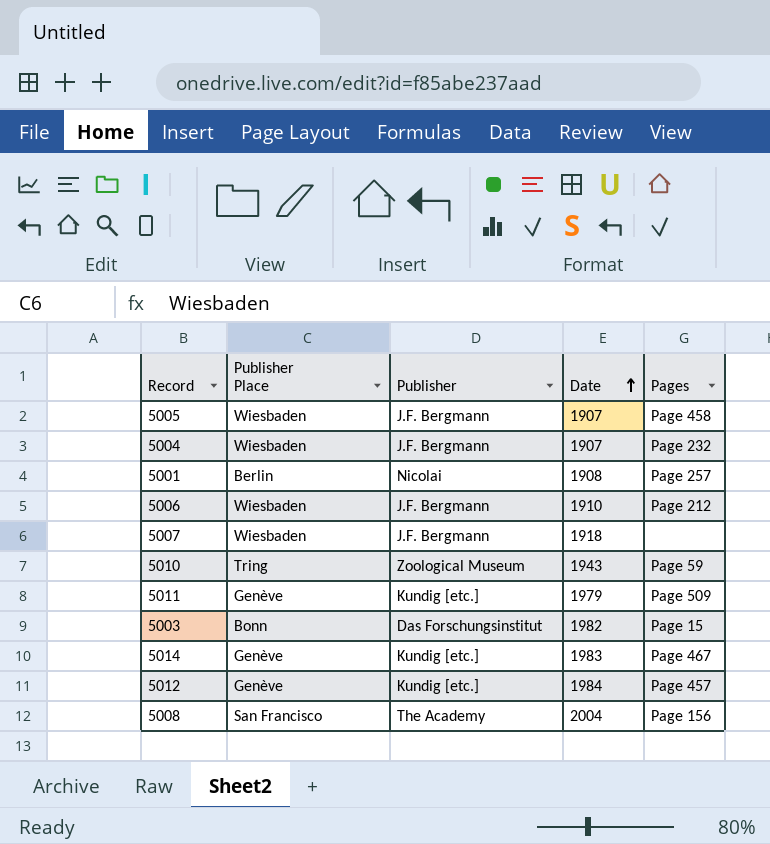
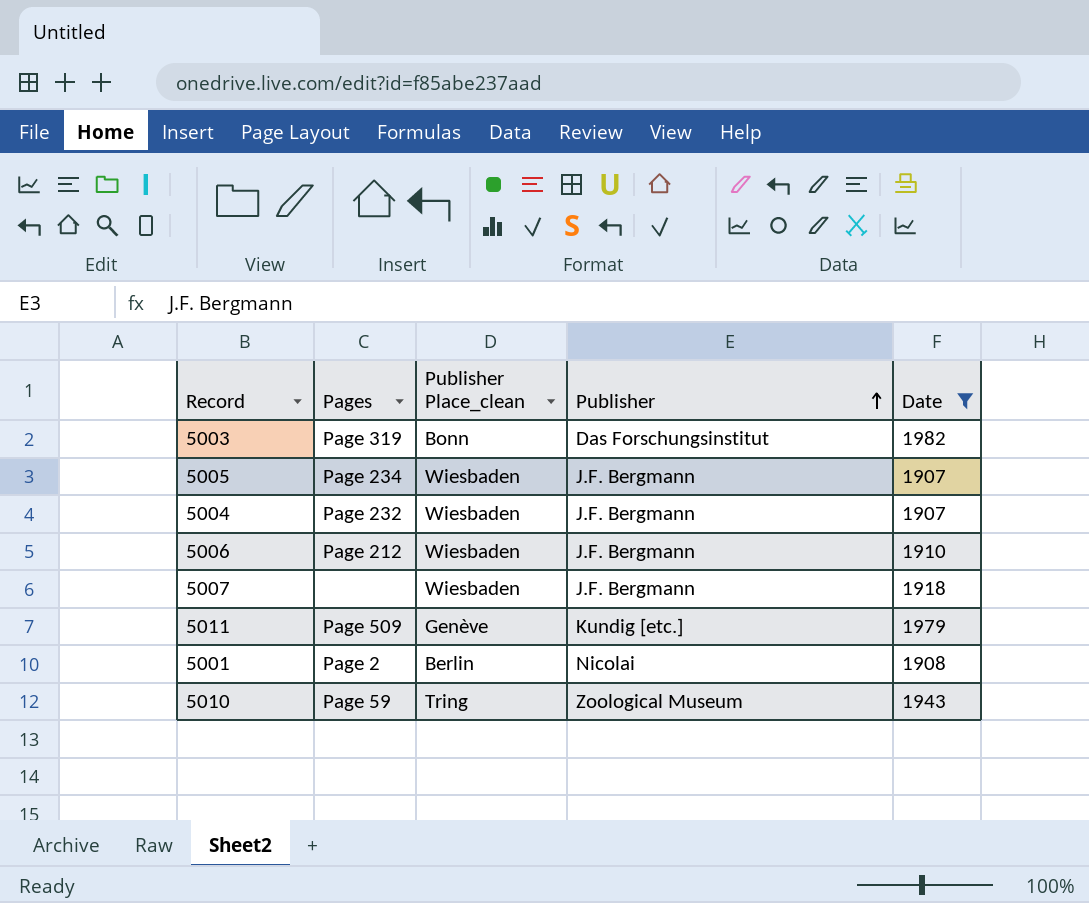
filter: none -> Date <= 1982
row order: Date ascending -> Publisher ascending
column Pages | position: 5 -> 2
column name: Publisher Place -> Publisher Place_clean
5003 | Pages: Page 15 -> Page 319
5005 | Pages: Page 458 -> Page 234
5001 | Pages: Page 257 -> Page 2

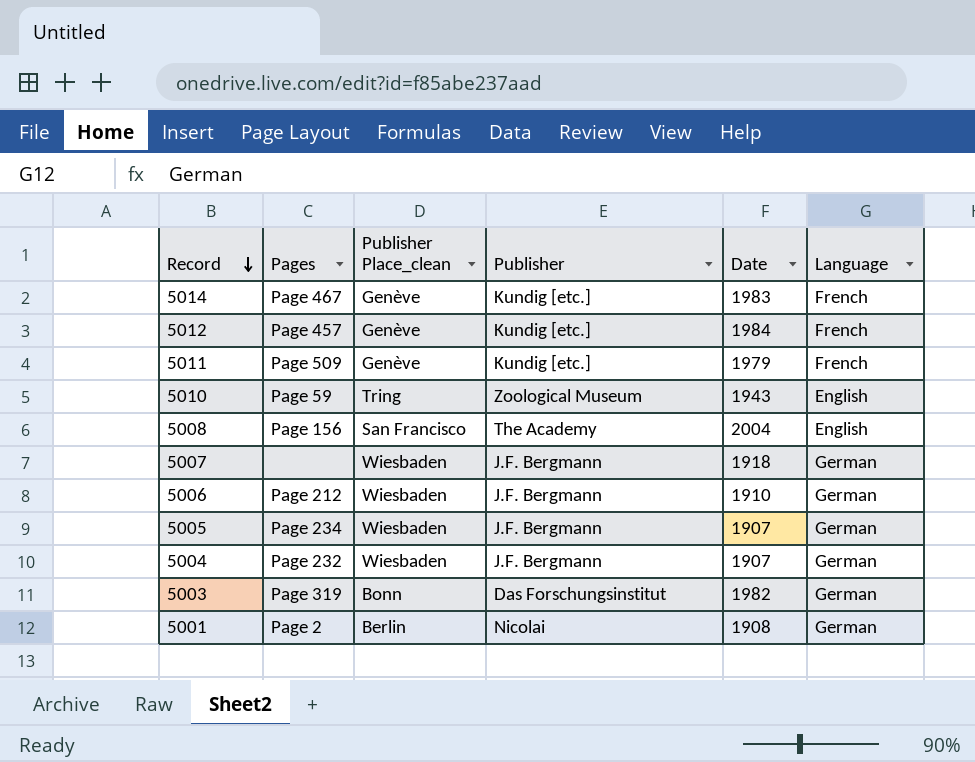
filter: Date <= 1982 -> none
row order: Publisher ascending -> Record descending
column Language | position: none -> 6

